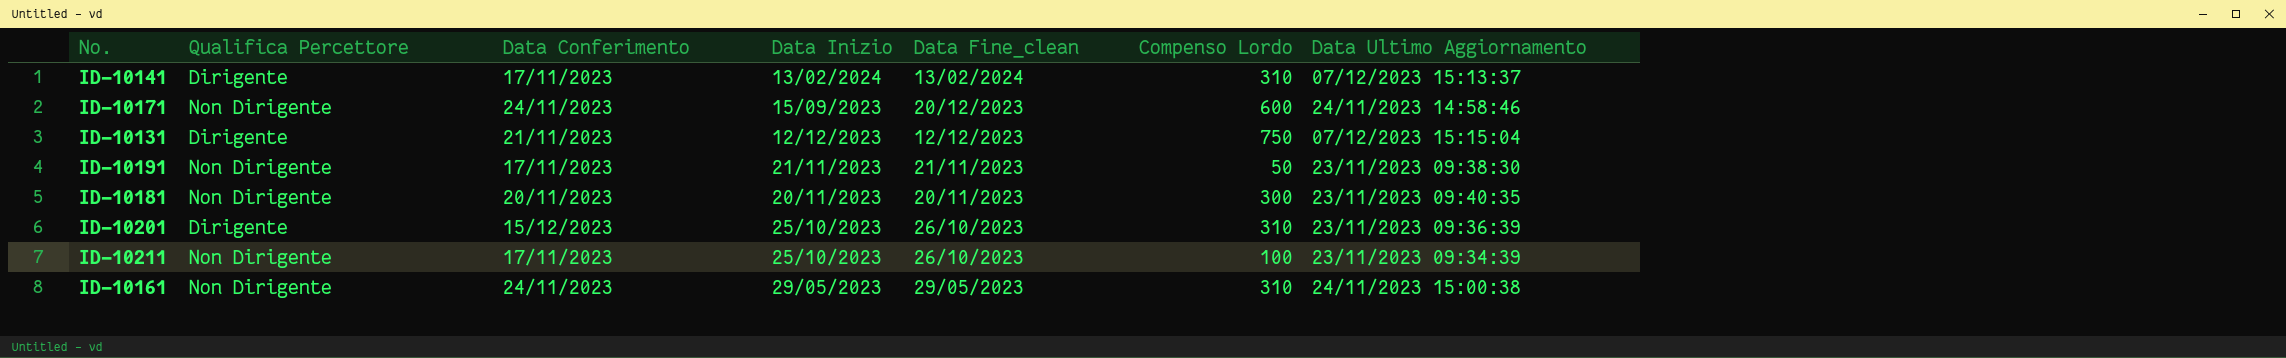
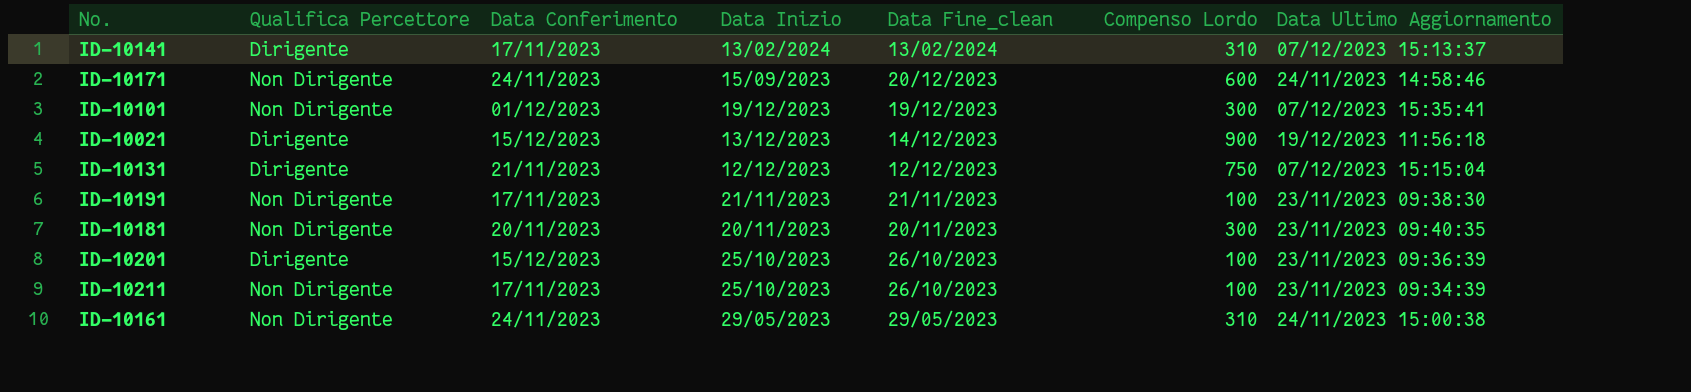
row ID-10101: none -> Non Dirigente | 01/12/2023 | 19/12/2023 | 19/12/2023 | 300 | 07/12/2023 15:35:41
row ID-10021: none -> Dirigente | 15/12/2023 | 13/12/2023 | 14/12/2023 | 900 | 19/12/2023 11:56:18
ID-10191 | Compenso Lordo: 50 -> 100
ID-10201 | Compenso Lordo: 310 -> 100

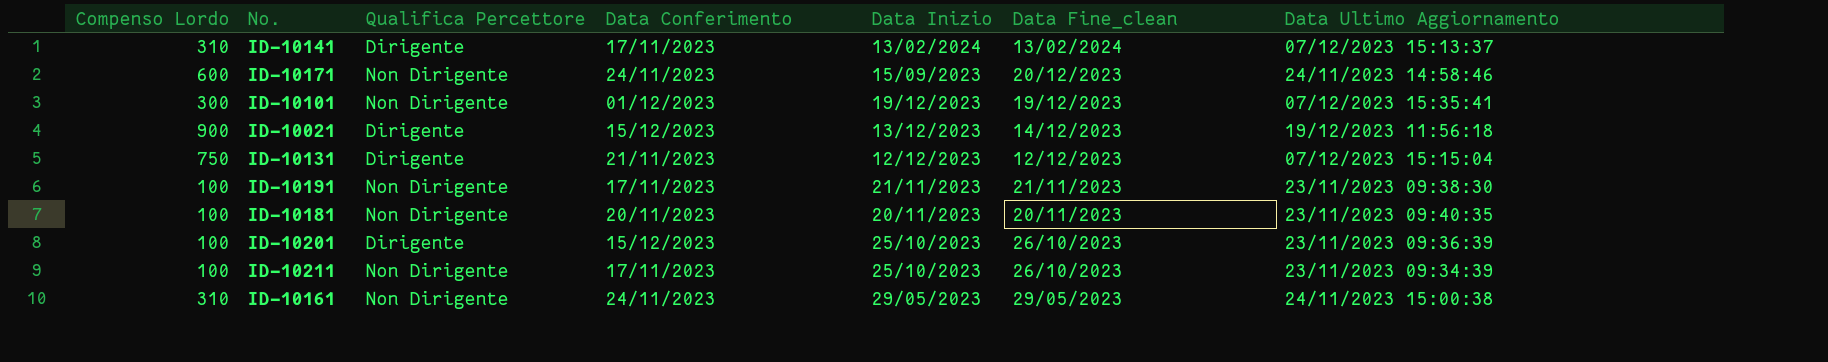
column Compenso Lordo | position: 6 -> 1
ID-10181 | Compenso Lordo: 300 -> 100

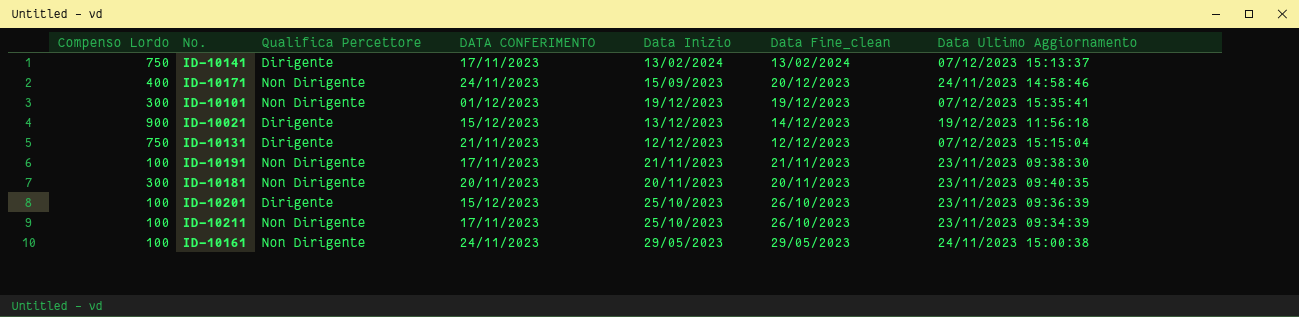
column name: Data Conferimento -> DATA CONFERIMENTO
ID-10141 | Compenso Lordo: 310 -> 750
ID-10171 | Compenso Lordo: 600 -> 400
ID-10181 | Compenso Lordo: 100 -> 300
ID-10161 | Compenso Lordo: 310 -> 100

